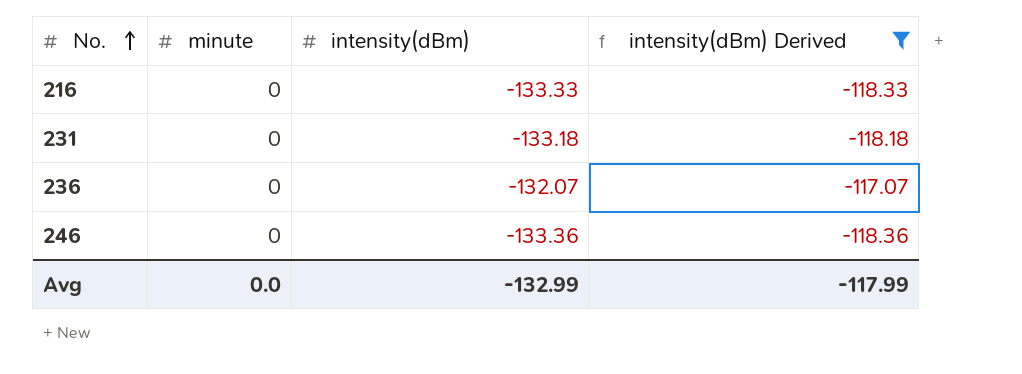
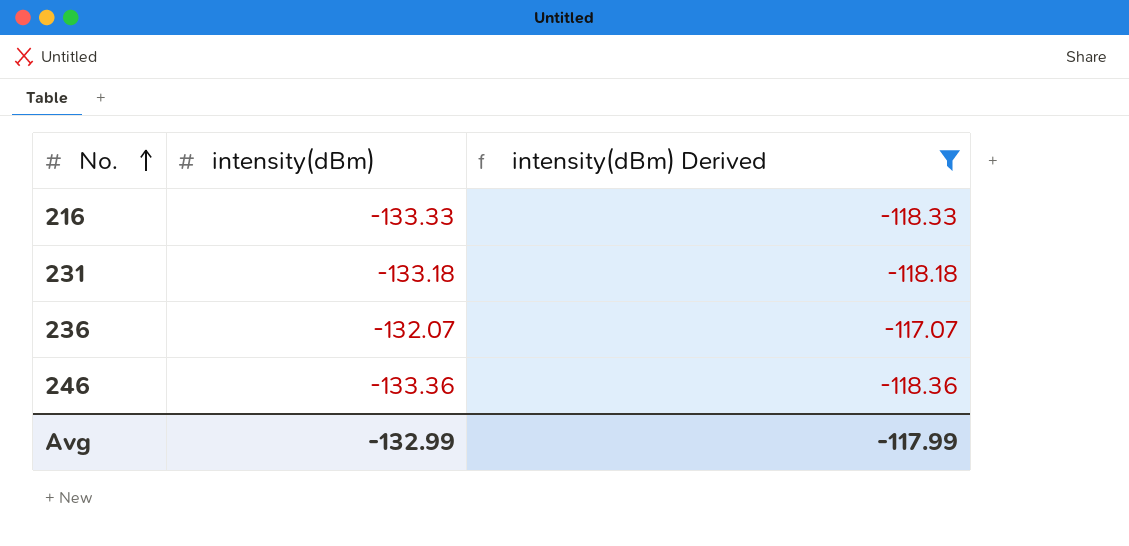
column minute | position: 2 -> none

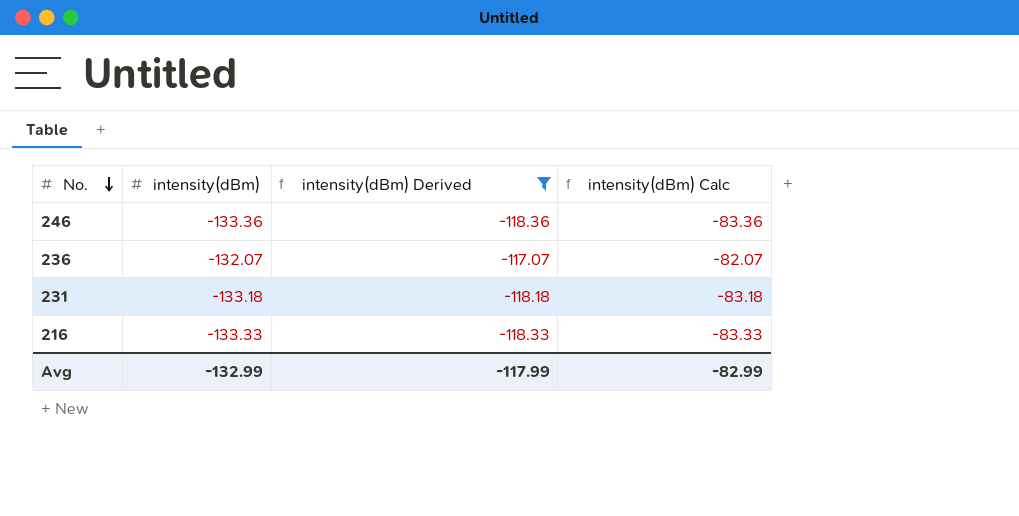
row order: No. ascending -> No. descending
column intensity(dBm) Calc | formula: none -> [intensity(dBm)] + 50

